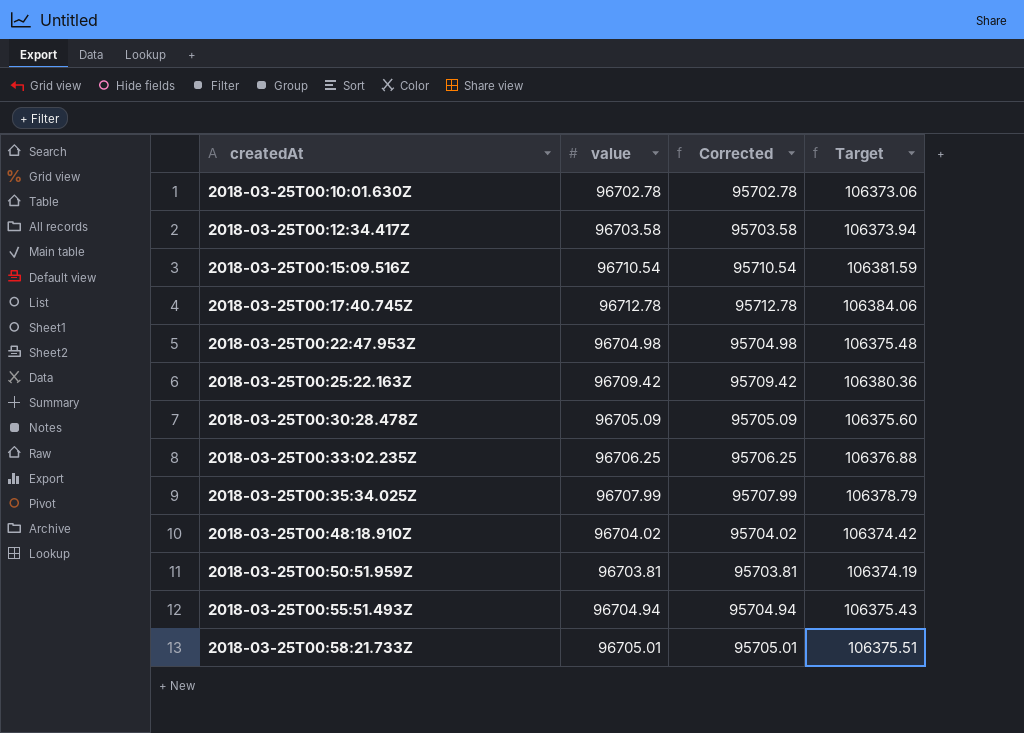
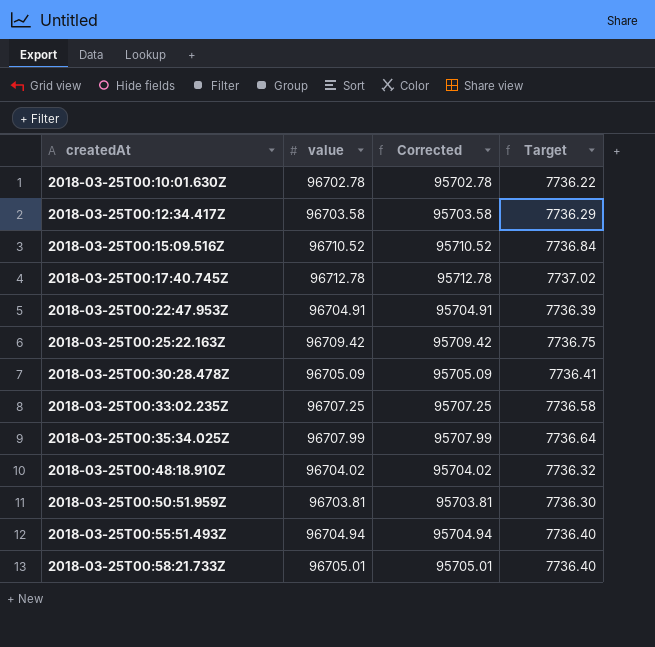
column Target | formula: [value] * 1.1 -> [value] * 0.08
2018-03-25T00:15:09.516Z | value: 96710.54 -> 96710.52
2018-03-25T00:15:09.516Z | Corrected: 95710.54 -> 95710.52
2018-03-25T00:22:47.953Z | value: 96704.98 -> 96704.91
2018-03-25T00:22:47.953Z | Corrected: 95704.98 -> 95704.91
2018-03-25T00:33:02.235Z | value: 96706.25 -> 96707.25
2018-03-25T00:33:02.235Z | Corrected: 95706.25 -> 95707.25

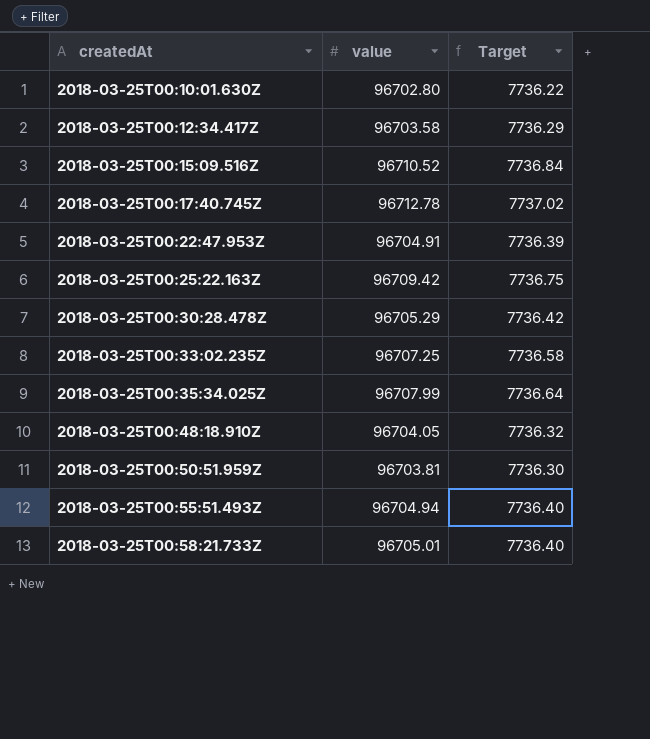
column Corrected | formula: [value] - 1000 -> none
2018-03-25T00:10:01.630Z | value: 96702.78 -> 96702.80
2018-03-25T00:30:28.478Z | value: 96705.09 -> 96705.29
2018-03-25T00:30:28.478Z | Target: 7736.41 -> 7736.42
2018-03-25T00:48:18.910Z | value: 96704.02 -> 96704.05

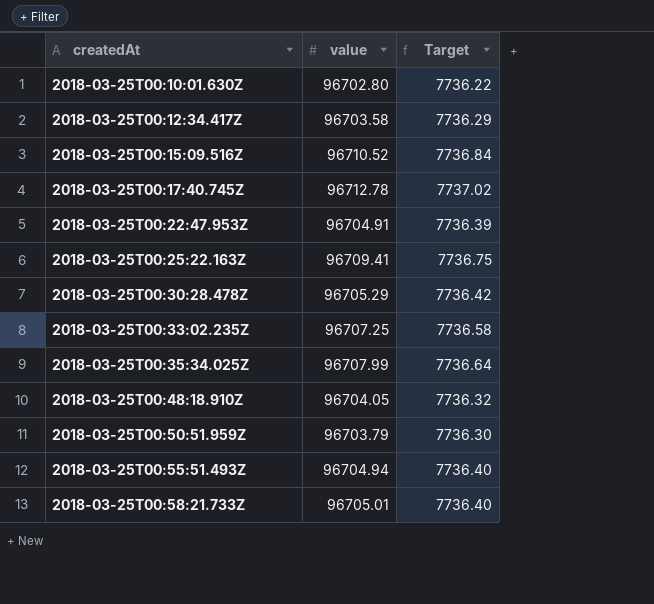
2018-03-25T00:25:22.163Z | value: 96709.42 -> 96709.41
2018-03-25T00:50:51.959Z | value: 96703.81 -> 96703.79

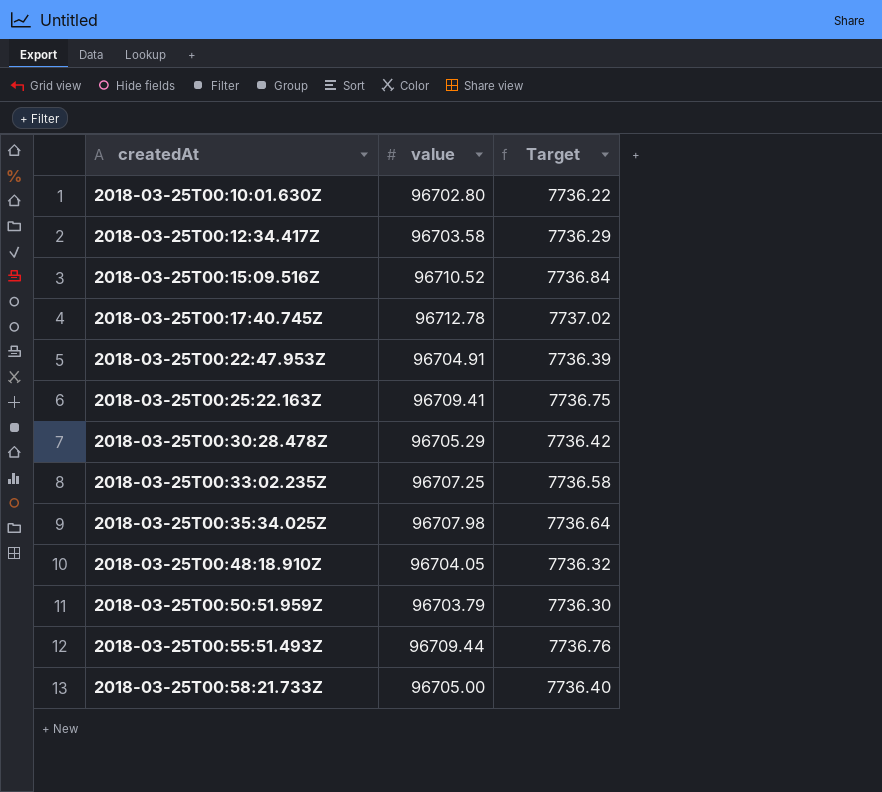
2018-03-25T00:35:34.025Z | value: 96707.99 -> 96707.98
2018-03-25T00:55:51.493Z | value: 96704.94 -> 96709.44
2018-03-25T00:55:51.493Z | Target: 7736.40 -> 7736.76
2018-03-25T00:58:21.733Z | value: 96705.01 -> 96705.00

